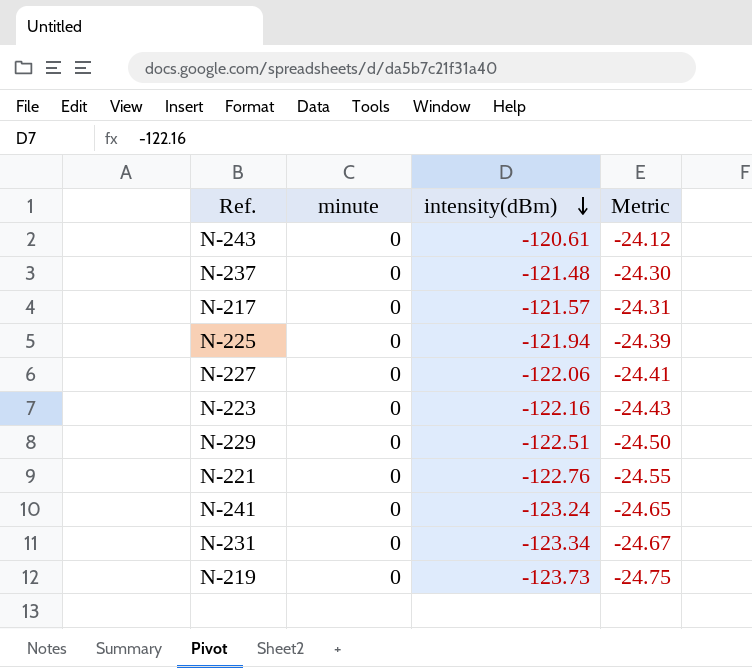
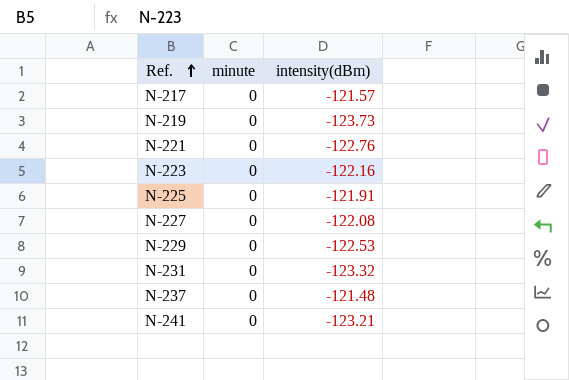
row order: intensity(dBm) descending -> Ref. ascending
column Metric | formula: [intensity(dBm)] * 0.2 -> none
row N-243: 0 | -120.61 | -24.12 -> none
N-225 | intensity(dBm): -121.94 -> -121.91
N-227 | intensity(dBm): -122.06 -> -122.08
N-229 | intensity(dBm): -122.51 -> -122.53
N-231 | intensity(dBm): -123.34 -> -123.32
N-241 | intensity(dBm): -123.24 -> -123.21

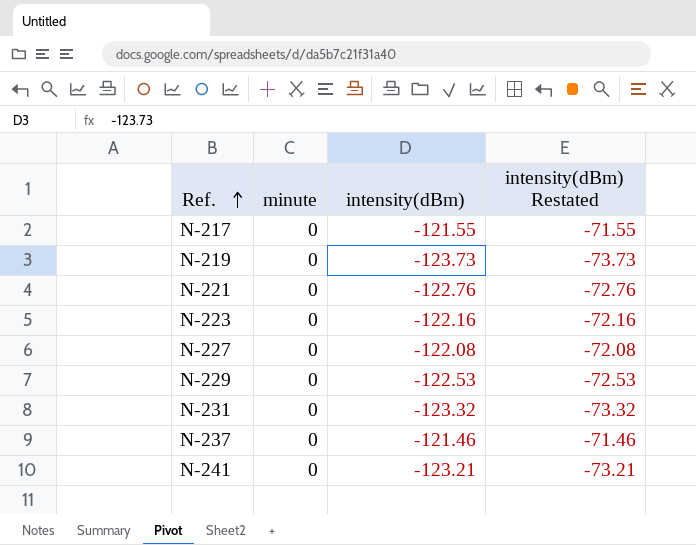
column intensity(dBm) Restated | formula: none -> [intensity(dBm)] + 50
row N-225: 0 | -121.91 -> none
N-217 | intensity(dBm): -121.57 -> -121.55
N-237 | intensity(dBm): -121.48 -> -121.46

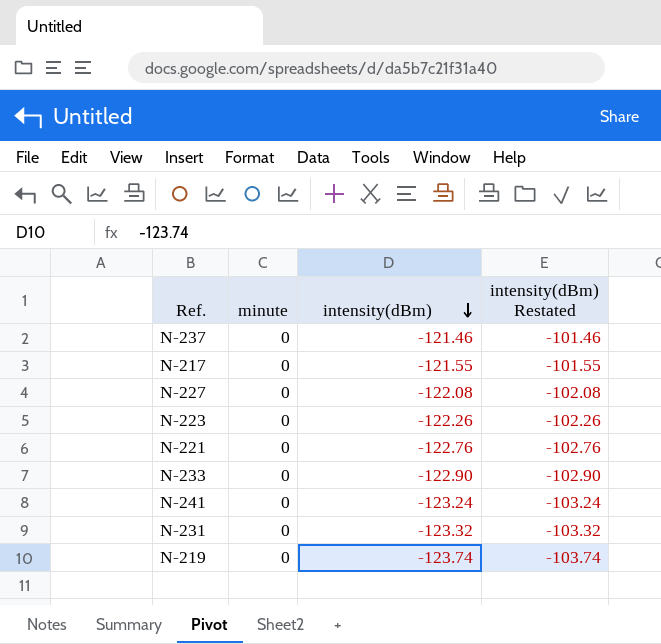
row order: Ref. ascending -> intensity(dBm) descending
column intensity(dBm) Restated | formula: [intensity(dBm)] + 50 -> [intensity(dBm)] + 20
row N-229: 0 | -122.53 | -72.53 -> none
N-223 | intensity(dBm): -122.16 -> -122.26
row N-233: none -> 0 | -122.90 | -102.90
N-241 | intensity(dBm): -123.21 -> -123.24
N-219 | intensity(dBm): -123.73 -> -123.74

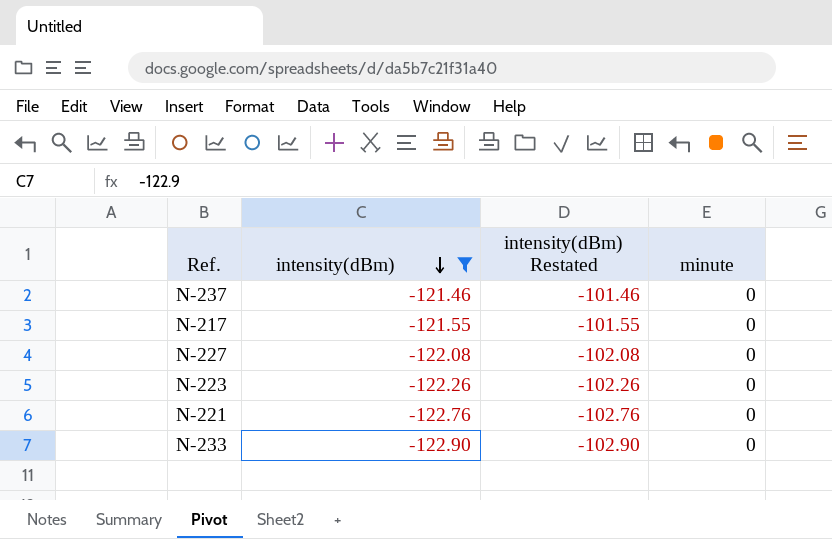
filter: none -> intensity(dBm) >= -122.90
column minute | position: 2 -> 4

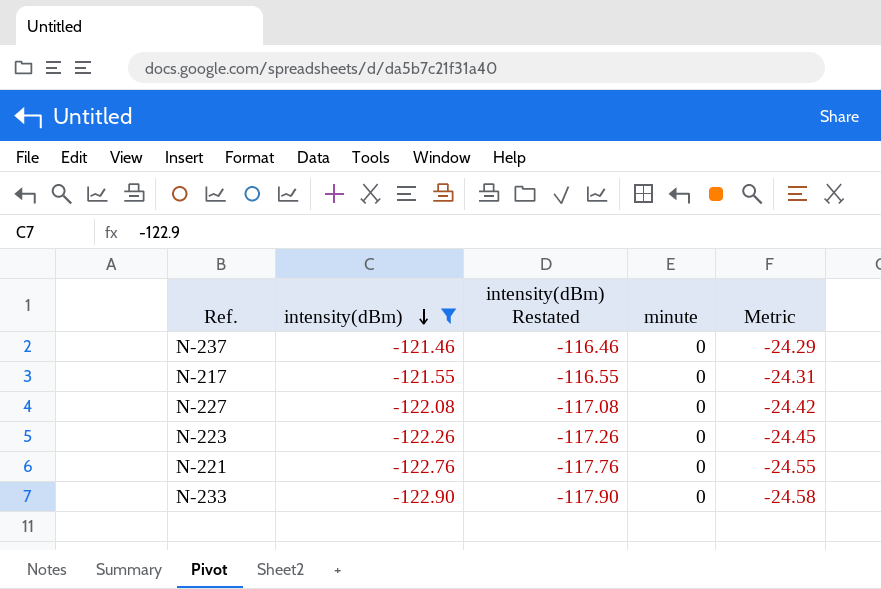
column intensity(dBm) Restated | formula: [intensity(dBm)] + 20 -> [intensity(dBm)] + 5
column Metric | formula: none -> [intensity(dBm)] * 0.2

